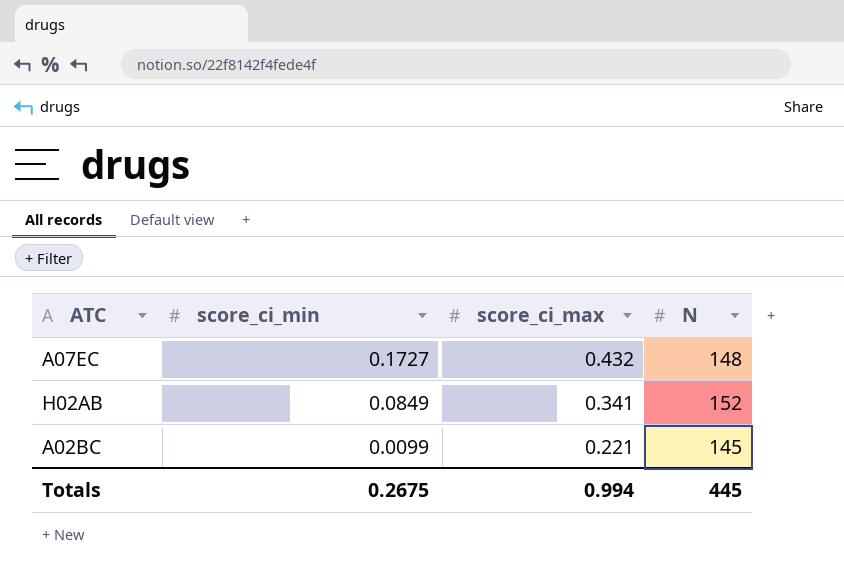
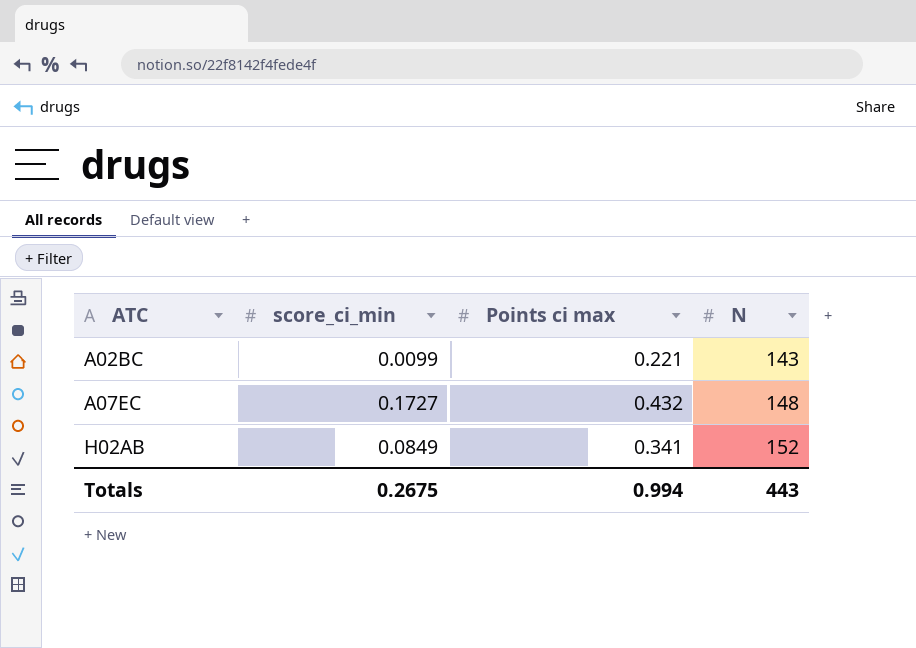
row order: score_ci_min descending -> ATC ascending
column name: score_ci_max -> Points ci max
A02BC | N: 145 -> 143
Totals | N: 445 -> 443

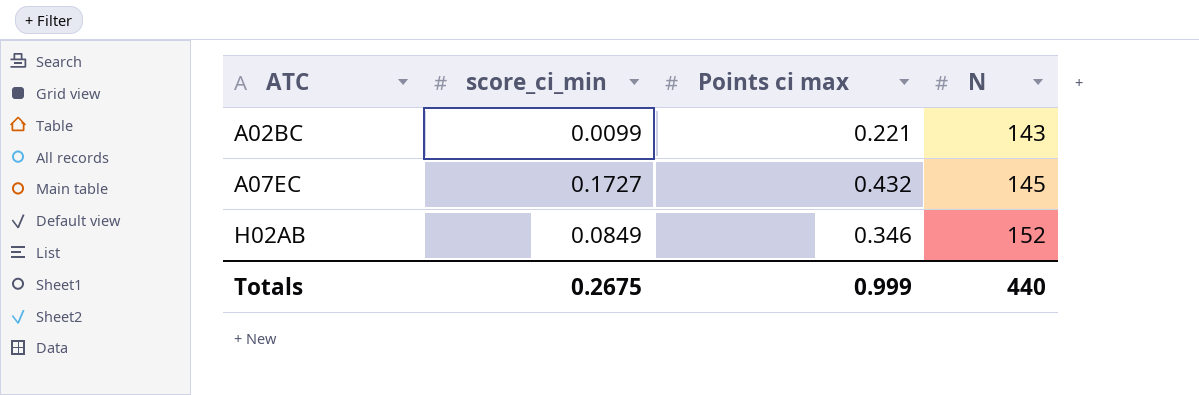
A07EC | N: 148 -> 145
H02AB | Points ci max: 0.341 -> 0.346
Totals | Points ci max: 0.994 -> 0.999
Totals | N: 443 -> 440

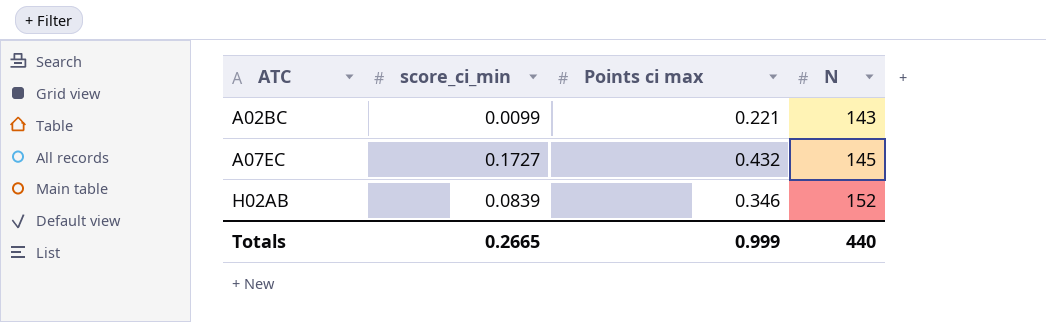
H02AB | score_ci_min: 0.0849 -> 0.0839
Totals | score_ci_min: 0.2675 -> 0.2665

